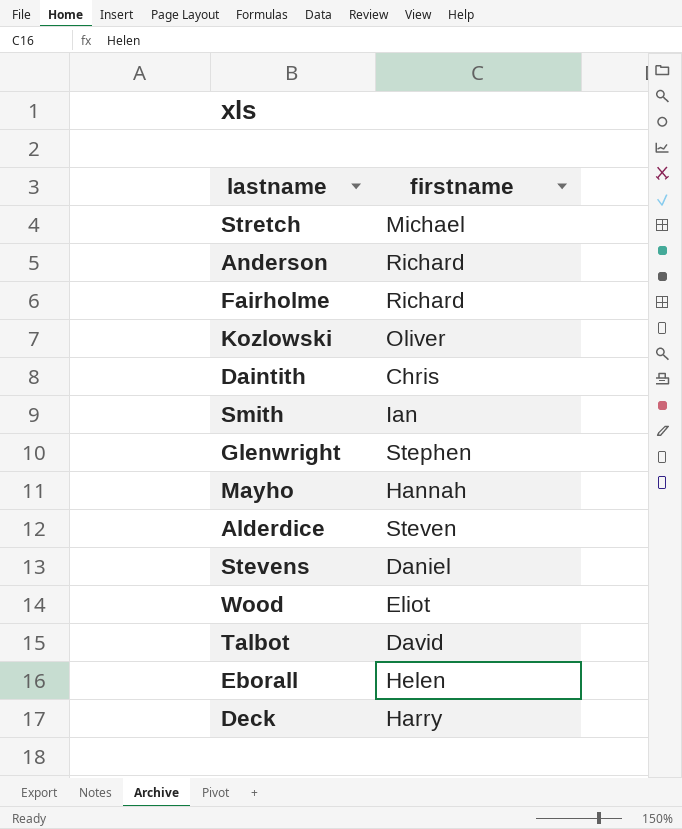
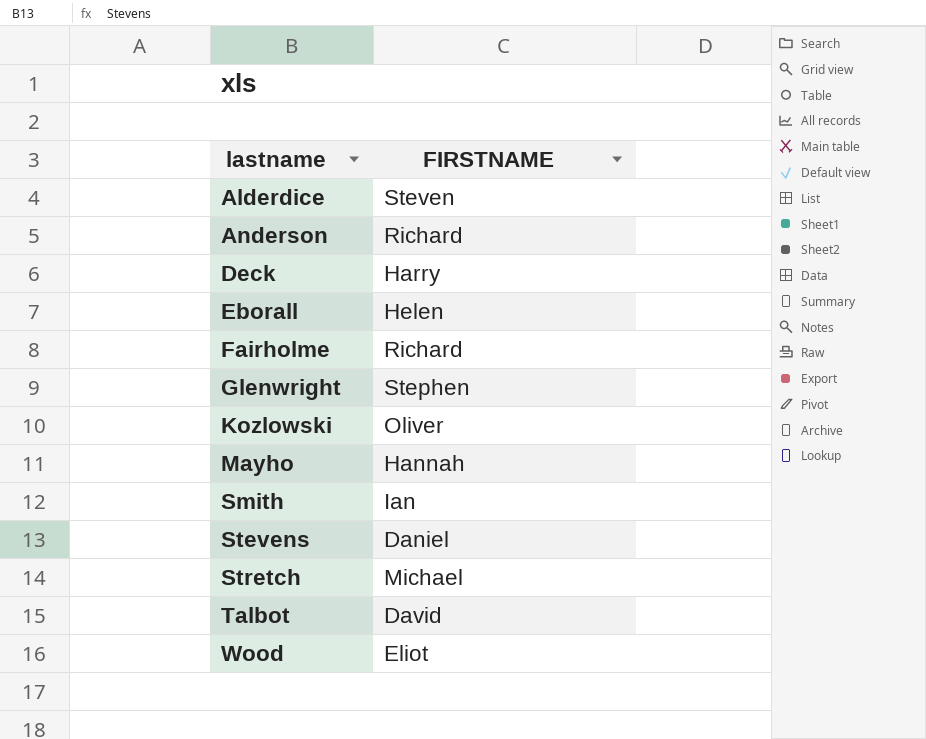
row order: none -> lastname ascending
column name: firstname -> FIRSTNAME
row Daintith: Chris -> none

